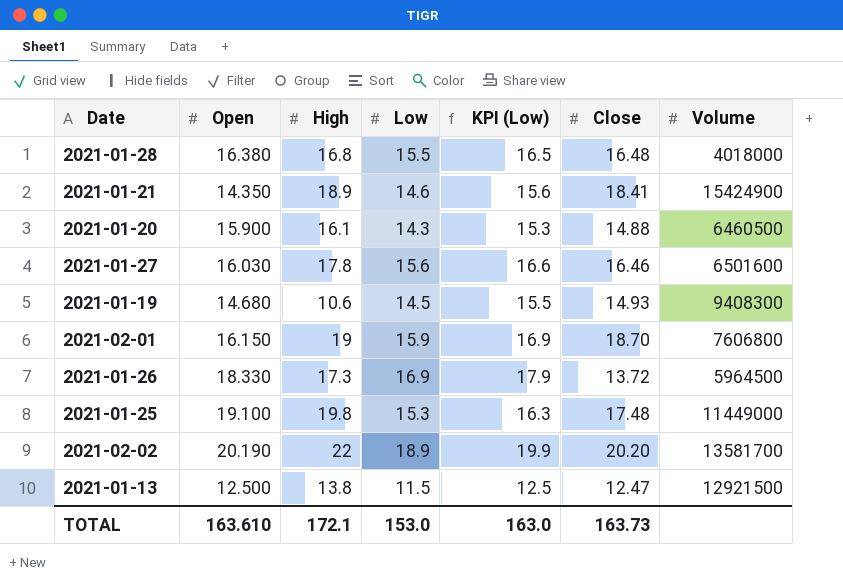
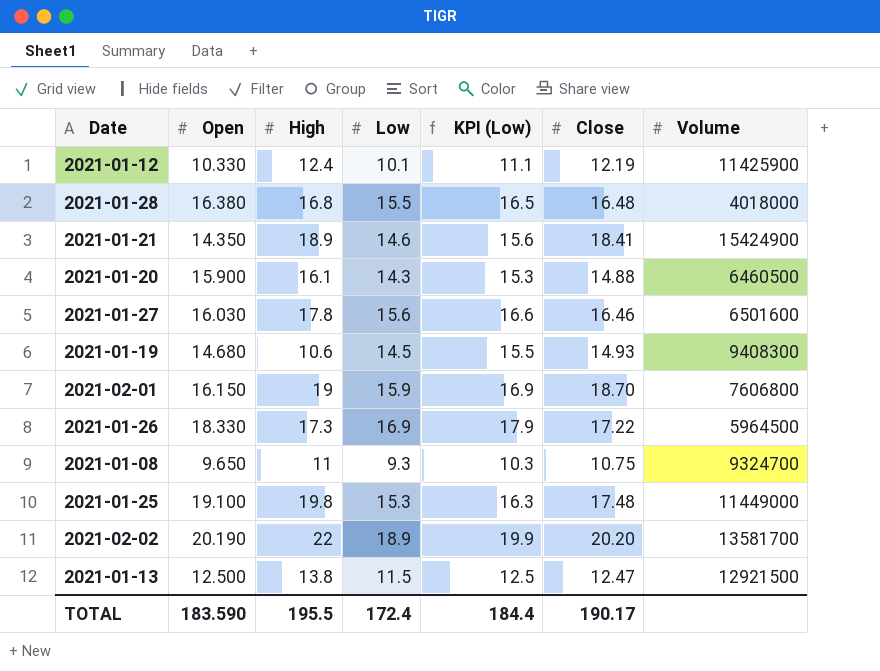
row 2021-01-12: none -> 10.330 | 12.4 | 10.1 | 11.1 | 12.19 | 11425900
2021-01-26 | Close: 13.72 -> 17.22
row 2021-01-08: none -> 9.650 | 11 | 9.3 | 10.3 | 10.75 | 9324700
TOTAL | Open: 163.610 -> 183.590
TOTAL | High: 172.1 -> 195.5
TOTAL | Low: 153.0 -> 172.4
TOTAL | KPI (Low): 163.0 -> 184.4
TOTAL | Close: 163.73 -> 190.17

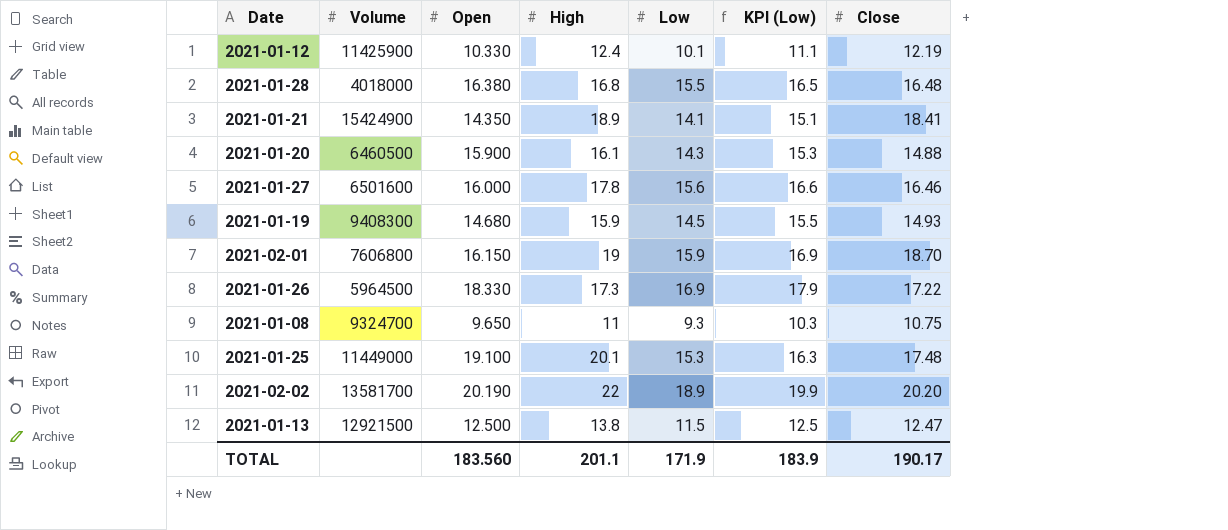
column Volume | position: 7 -> 2
2021-01-21 | Low: 14.6 -> 14.1
2021-01-21 | KPI (Low): 15.6 -> 15.1
2021-01-27 | Open: 16.030 -> 16.000
2021-01-19 | High: 10.6 -> 15.9
2021-01-25 | High: 19.8 -> 20.1
TOTAL | Open: 183.590 -> 183.560
TOTAL | High: 195.5 -> 201.1
TOTAL | Low: 172.4 -> 171.9
TOTAL | KPI (Low): 184.4 -> 183.9

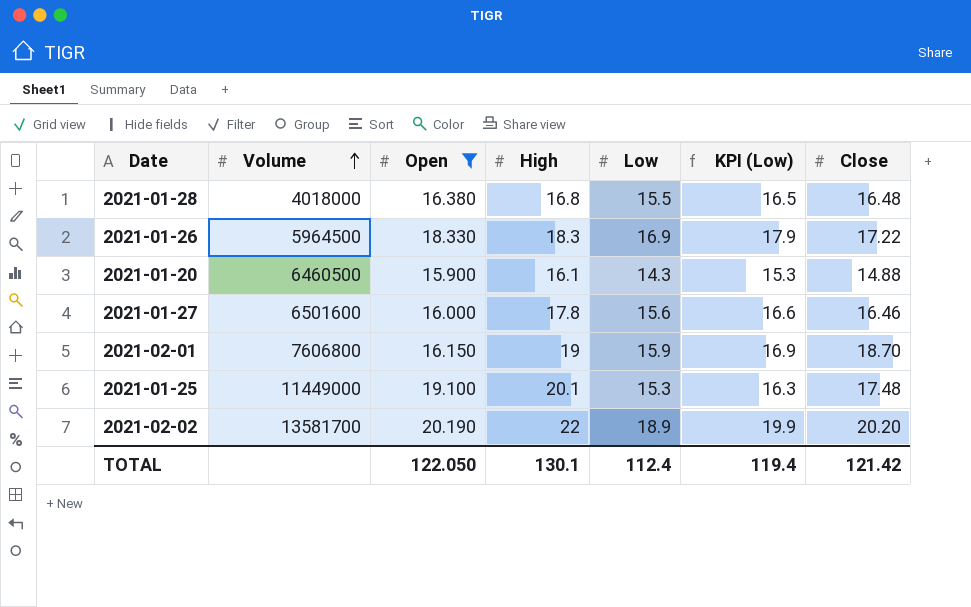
filter: none -> Open >= 15.900
row order: none -> Volume ascending
2021-01-26 | High: 17.3 -> 18.3
TOTAL | Open: 183.560 -> 122.050
TOTAL | High: 201.1 -> 130.1
TOTAL | Low: 171.9 -> 112.4
TOTAL | KPI (Low): 183.9 -> 119.4
TOTAL | Close: 190.17 -> 121.42

